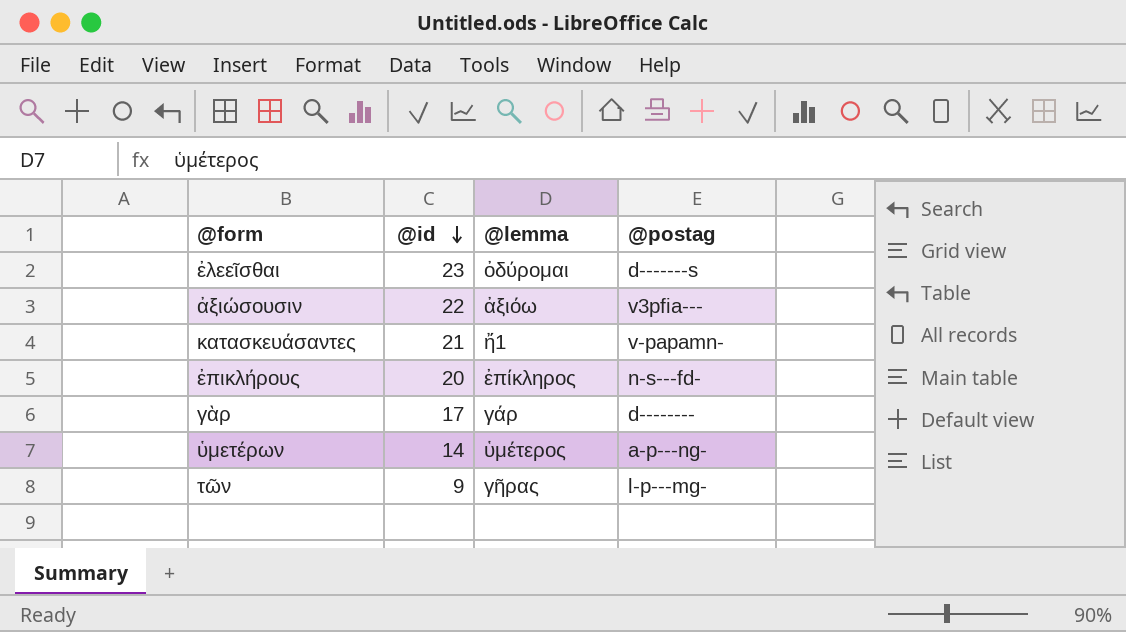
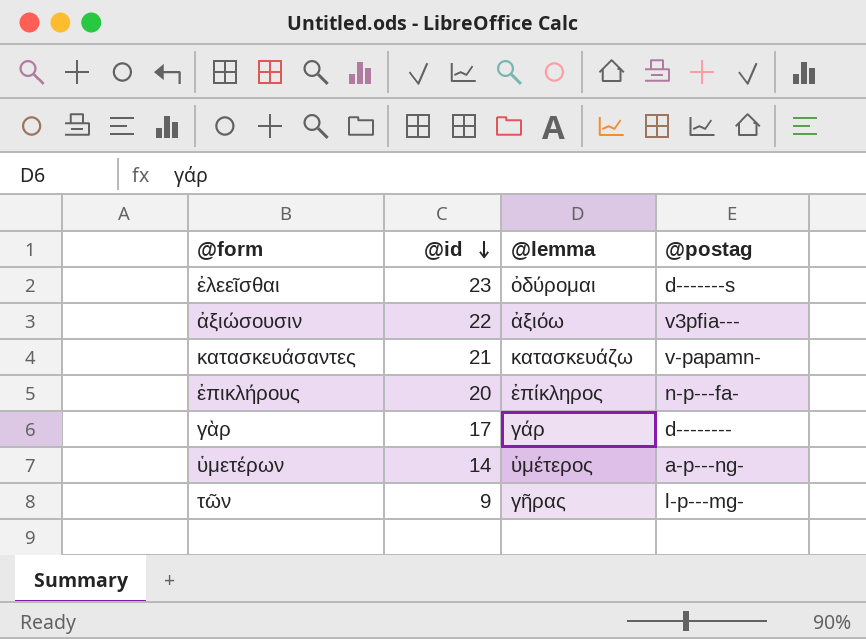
κατασκευάσαντες | @lemma: ἤ1 -> κατασκευάζω
ἐπικλήρους | @postag: n-s---fd- -> n-p---fa-

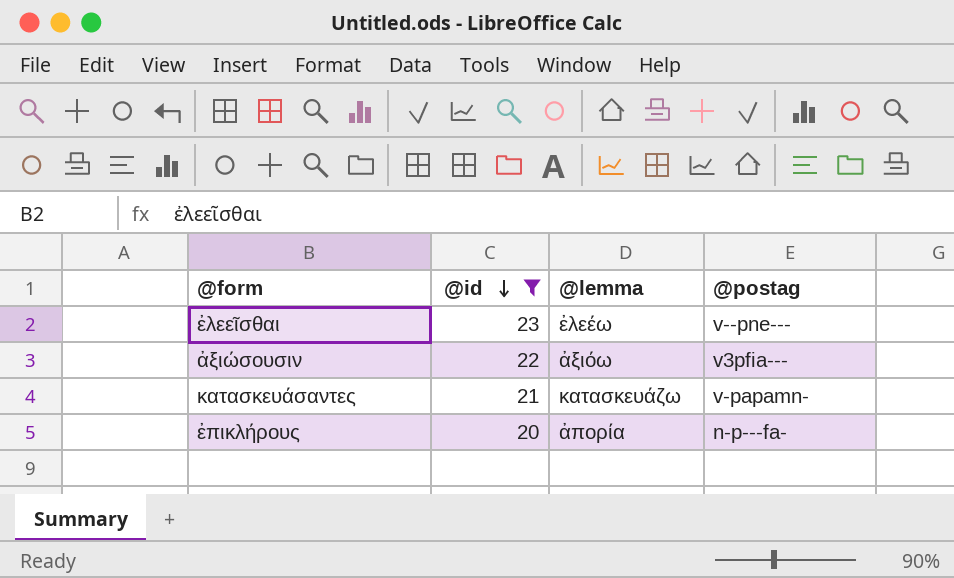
filter: none -> @id >= 20
ἐλεεῖσθαι | @lemma: ὀδύρομαι -> ἐλεέω
ἐλεεῖσθαι | @postag: d-------s -> v--pne---
ἐπικλήρους | @lemma: ἐπίκληρος -> ἀπορία

